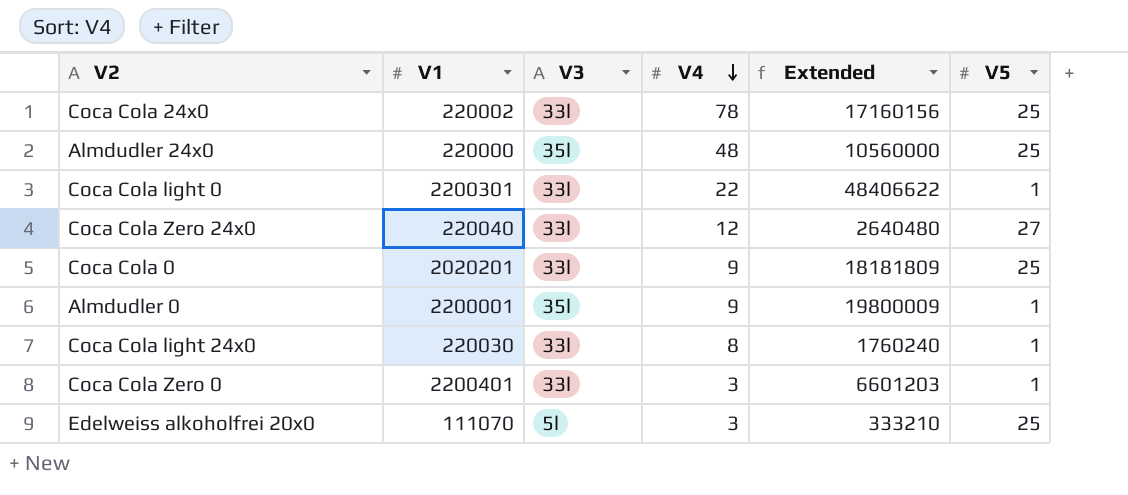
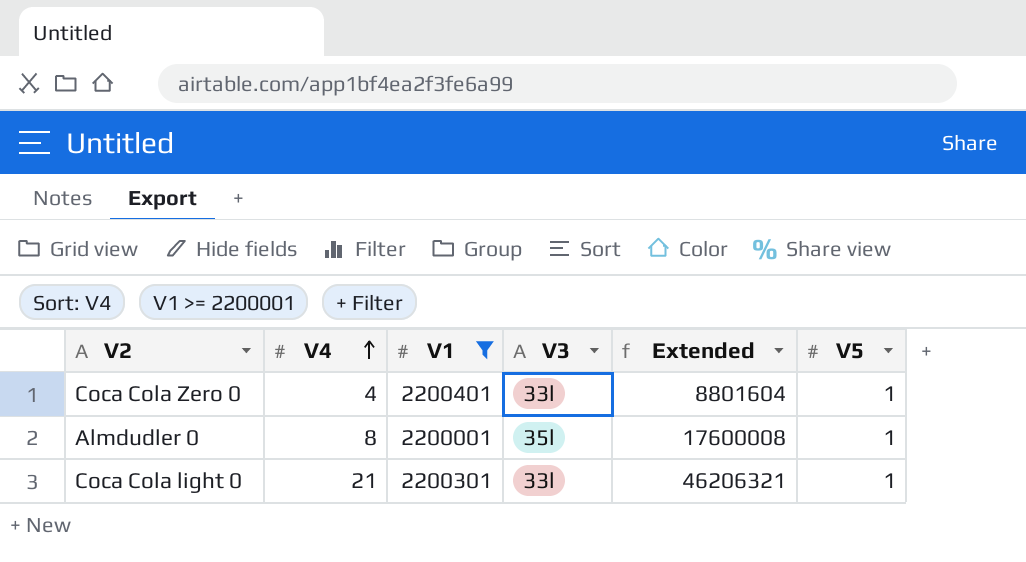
filter: none -> V1 >= 2200001
row order: V4 descending -> V4 ascending
column V4 | position: 4 -> 2
Coca Cola Zero 0 | V4: 3 -> 4
Coca Cola Zero 0 | Extended: 6601203 -> 8801604
Almdudler 0 | V4: 9 -> 8
Almdudler 0 | Extended: 19800009 -> 17600008
Coca Cola light 0 | V4: 22 -> 21
Coca Cola light 0 | Extended: 48406622 -> 46206321

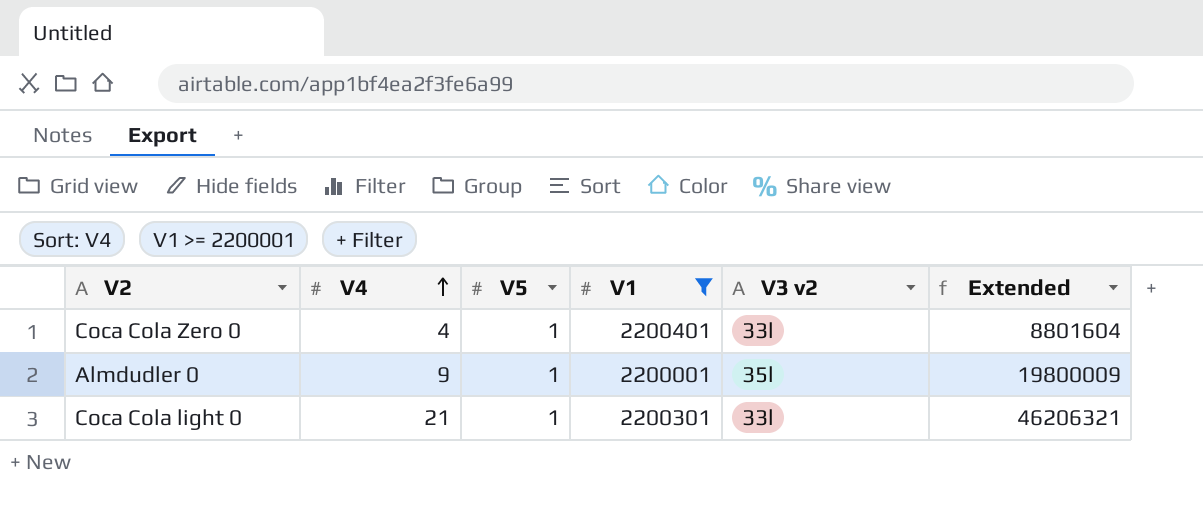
column V5 | position: 6 -> 3
column name: V3 -> V3 v2
Almdudler 0 | V4: 8 -> 9
Almdudler 0 | Extended: 17600008 -> 19800009

